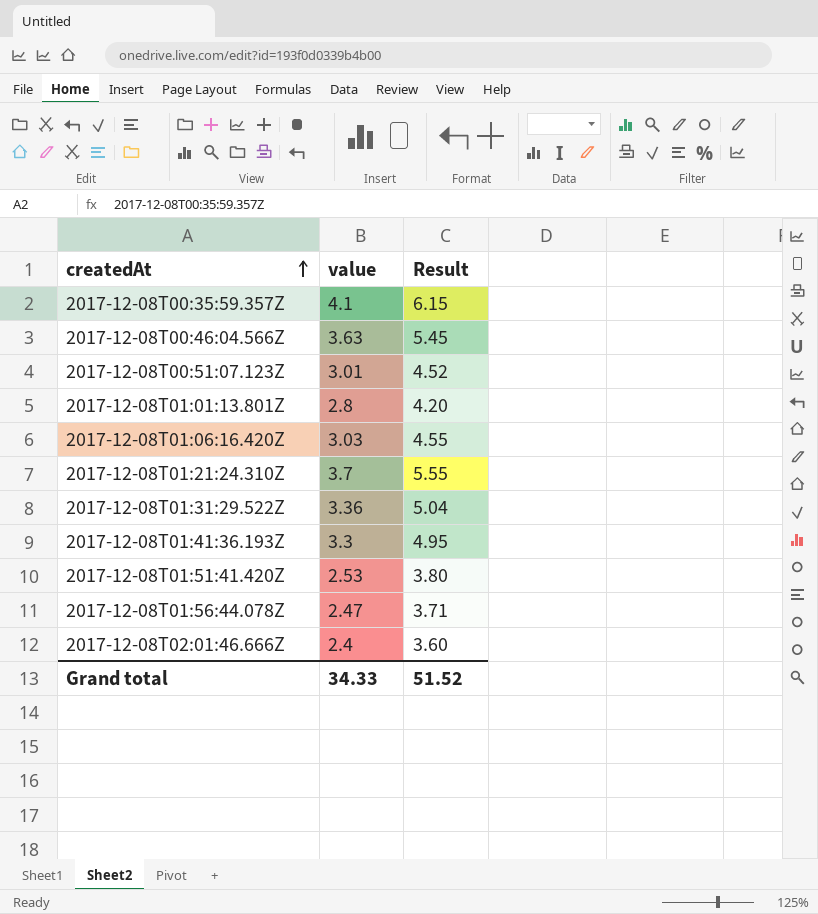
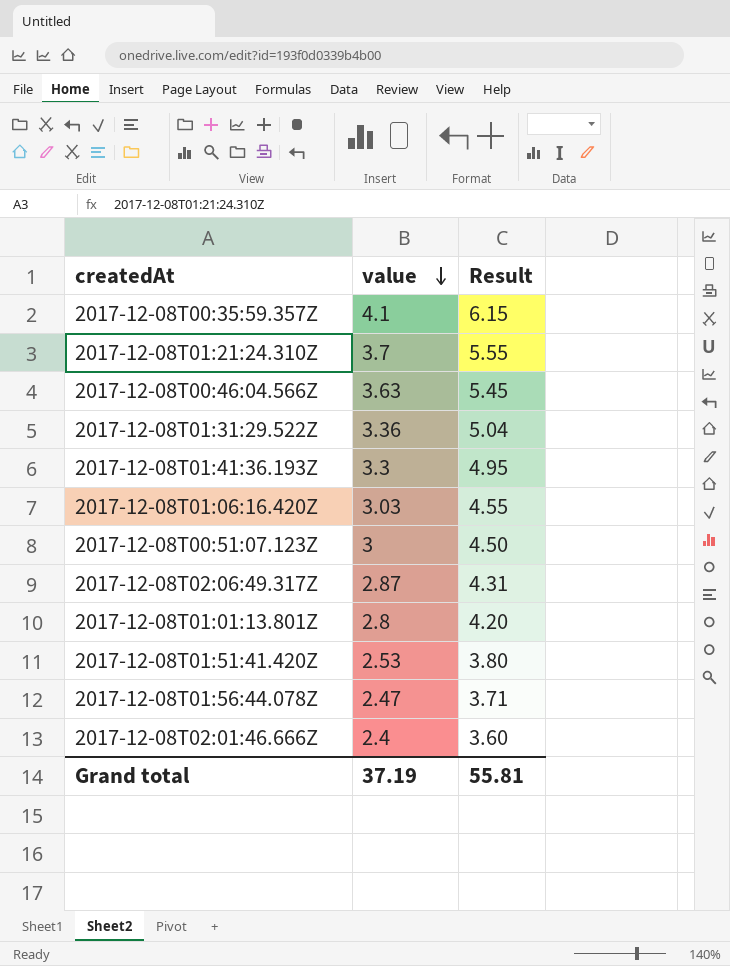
row order: createdAt ascending -> value descending
2017-12-08T00:51:07.123Z | value: 3.01 -> 3
2017-12-08T00:51:07.123Z | Result: 4.52 -> 4.50
row 2017-12-08T02:06:49.317Z: none -> 2.87 | 4.31
Grand total | value: 34.33 -> 37.19
Grand total | Result: 51.52 -> 55.81

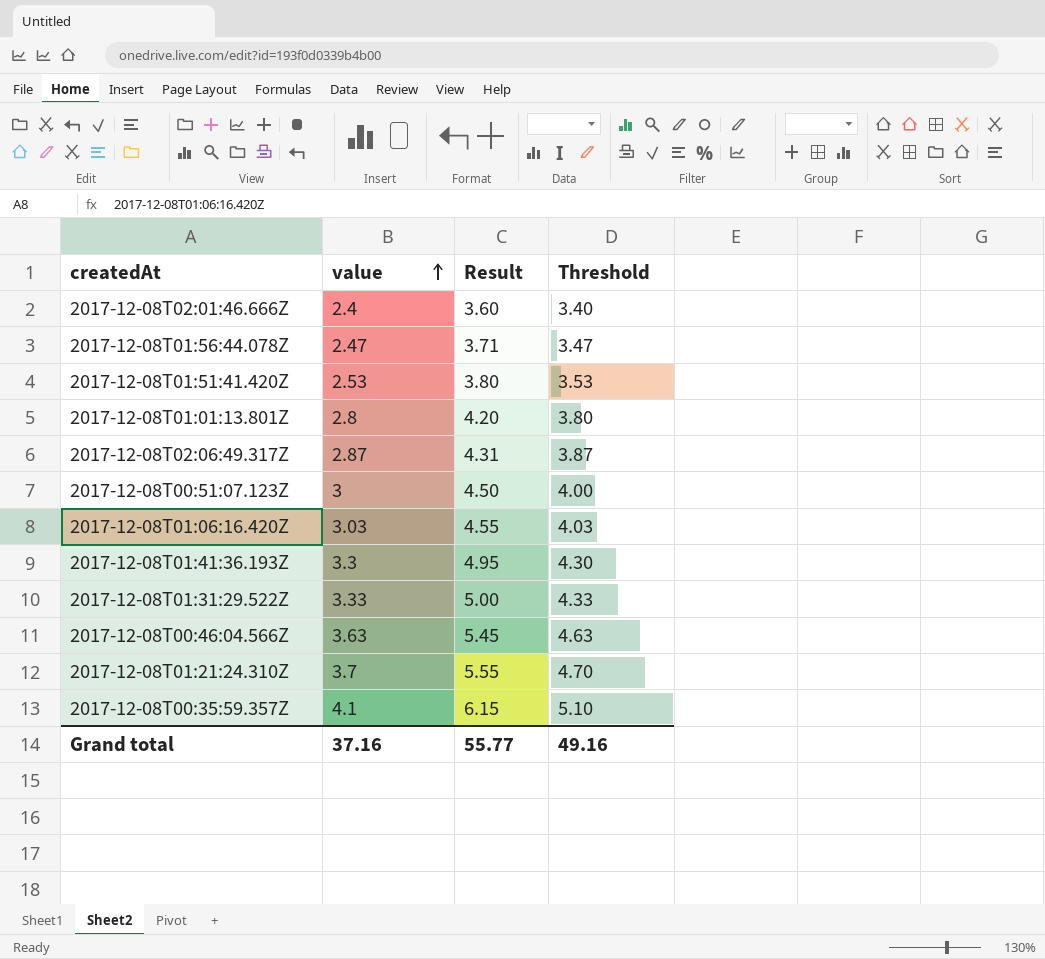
row order: value descending -> value ascending
column Threshold | formula: none -> [value] + 1
2017-12-08T01:31:29.522Z | value: 3.36 -> 3.33
2017-12-08T01:31:29.522Z | Result: 5.04 -> 5.00
Grand total | value: 37.19 -> 37.16
Grand total | Result: 55.81 -> 55.77

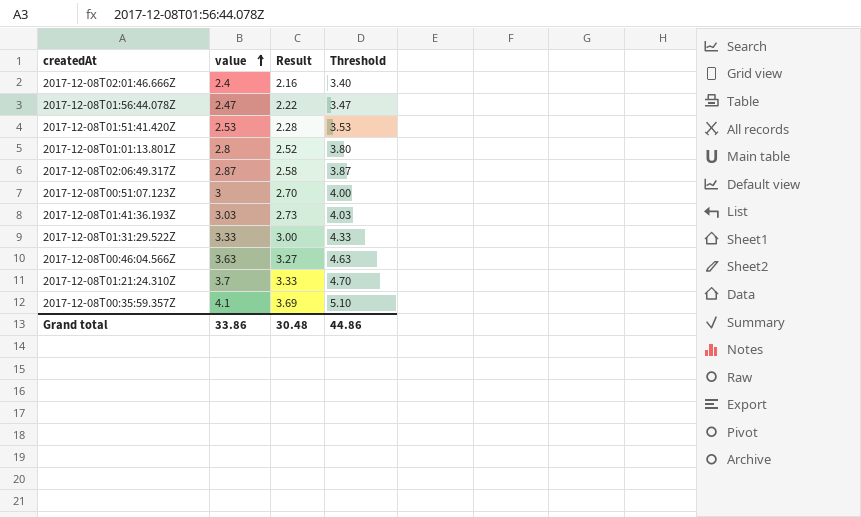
column Result | formula: [value] * 1.5 -> [value] * 0.9
row 2017-12-08T01:06:16.420Z: 3.03 | 4.55 | 4.03 -> none
2017-12-08T01:41:36.193Z | value: 3.3 -> 3.03
2017-12-08T01:41:36.193Z | Threshold: 4.30 -> 4.03
Grand total | value: 37.16 -> 33.86
Grand total | Result: 55.77 -> 30.48
Grand total | Threshold: 49.16 -> 44.86

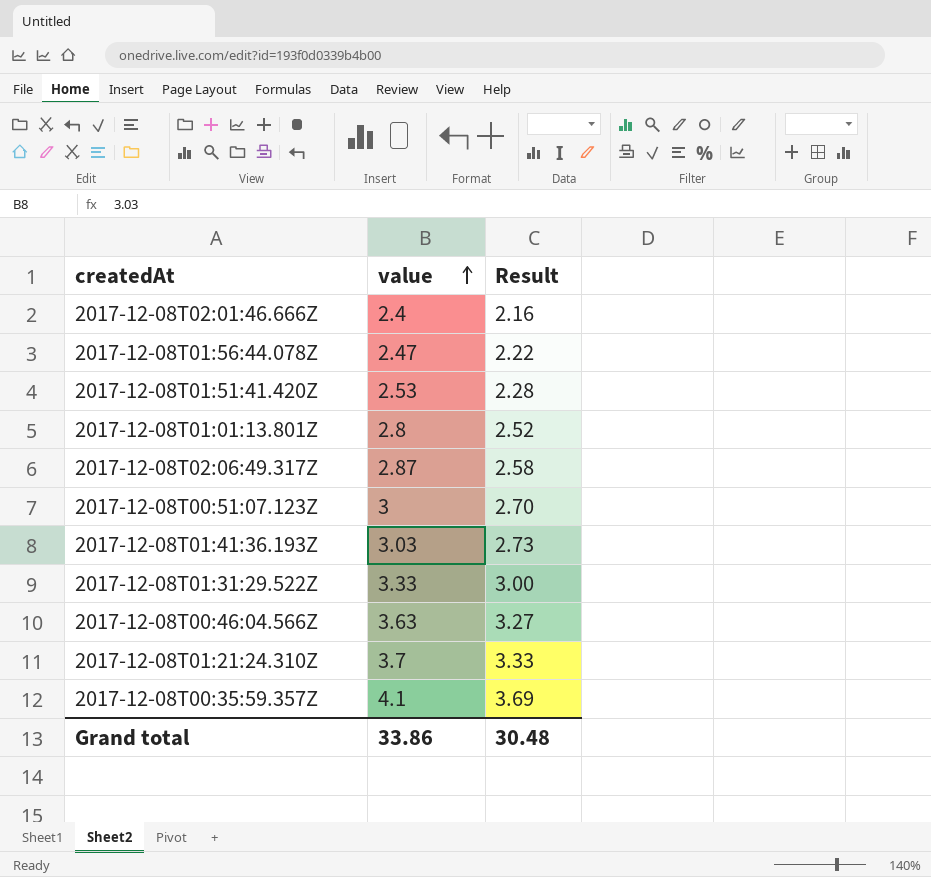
column Threshold | formula: [value] + 1 -> none

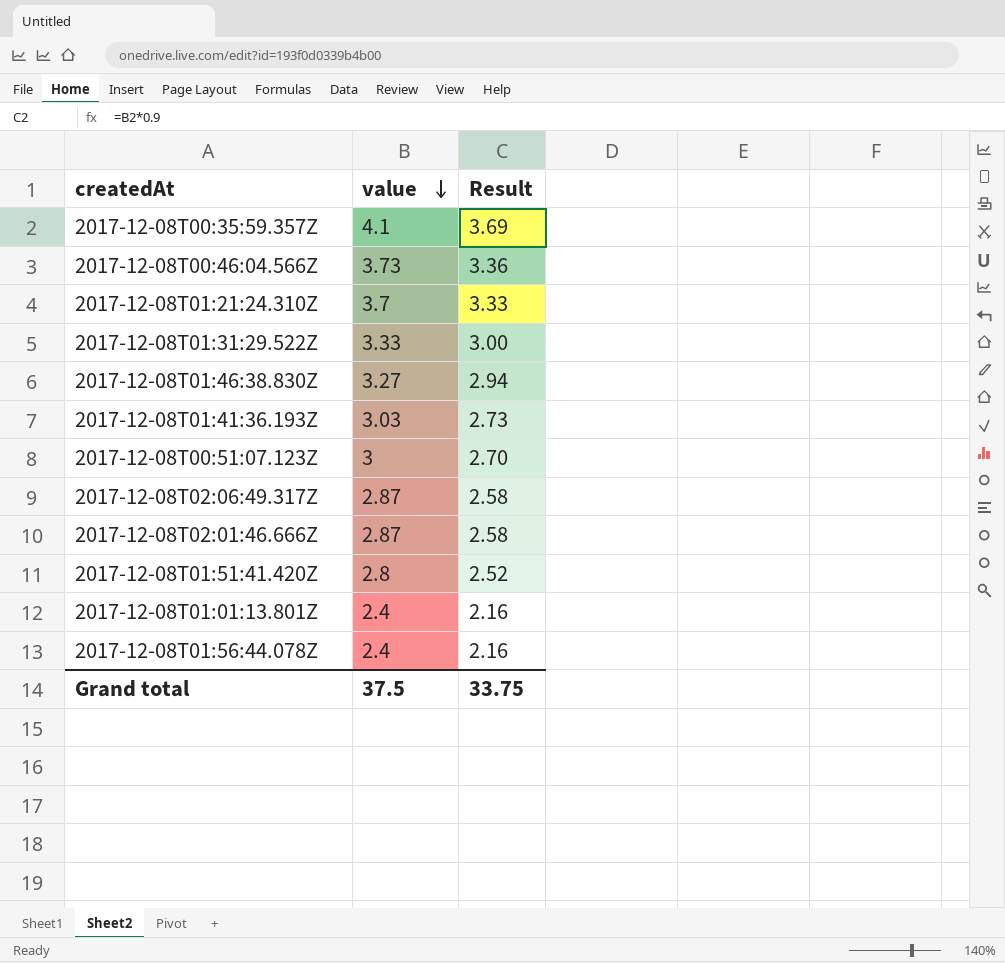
row order: value ascending -> value descending
2017-12-08T00:46:04.566Z | value: 3.63 -> 3.73
2017-12-08T00:46:04.566Z | Result: 3.27 -> 3.36
row 2017-12-08T01:46:38.830Z: none -> 3.27 | 2.94
2017-12-08T02:01:46.666Z | value: 2.4 -> 2.87
2017-12-08T02:01:46.666Z | Result: 2.16 -> 2.58
2017-12-08T01:51:41.420Z | value: 2.53 -> 2.8
2017-12-08T01:51:41.420Z | Result: 2.28 -> 2.52
2017-12-08T01:01:13.801Z | value: 2.8 -> 2.4
2017-12-08T01:01:13.801Z | Result: 2.52 -> 2.16
2017-12-08T01:56:44.078Z | value: 2.47 -> 2.4
2017-12-08T01:56:44.078Z | Result: 2.22 -> 2.16
Grand total | value: 33.86 -> 37.5
Grand total | Result: 30.48 -> 33.75

